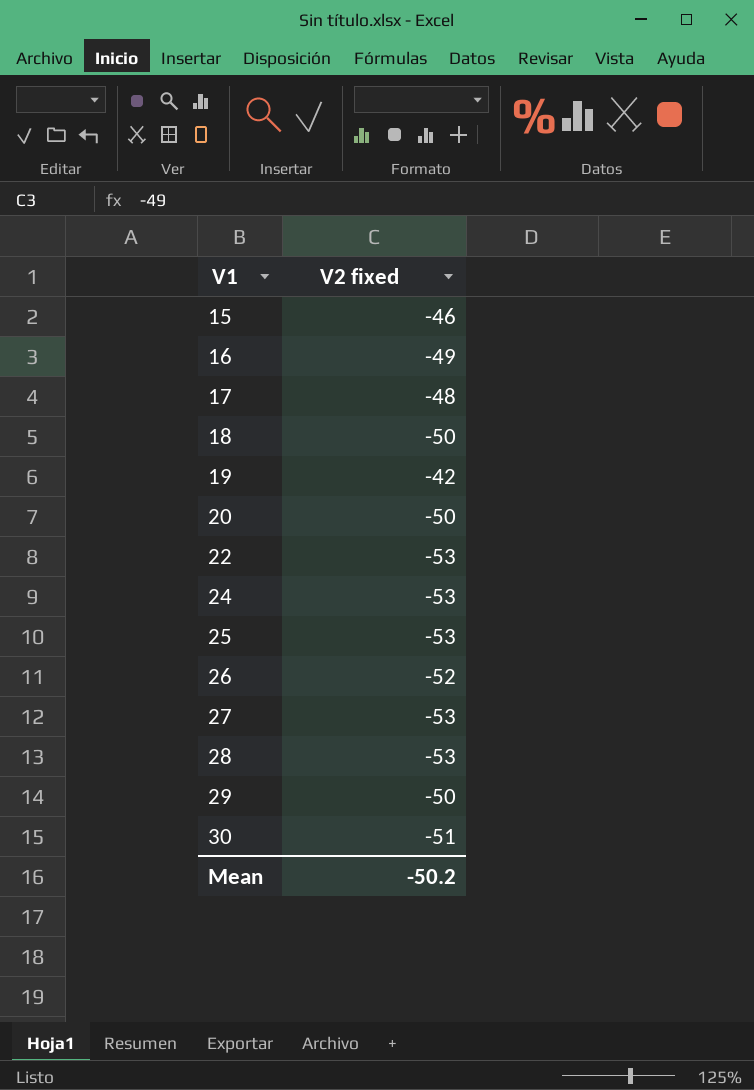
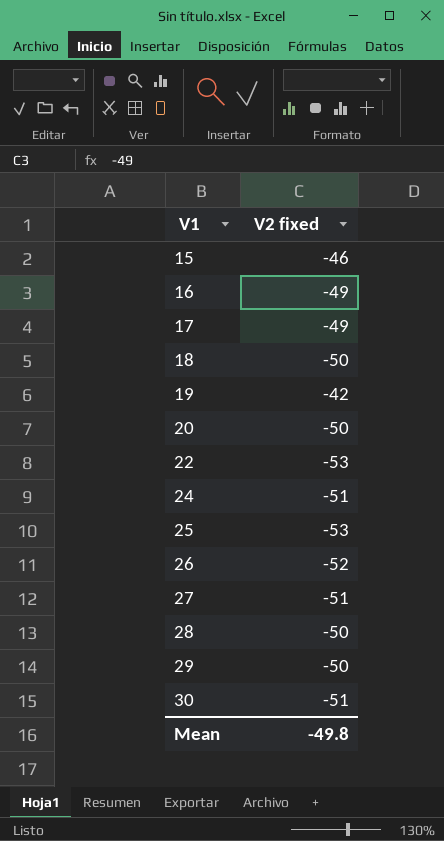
17 | V2 fixed: -48 -> -49
24 | V2 fixed: -53 -> -51
27 | V2 fixed: -53 -> -51
28 | V2 fixed: -53 -> -50
Mean | V2 fixed: -50.2 -> -49.8

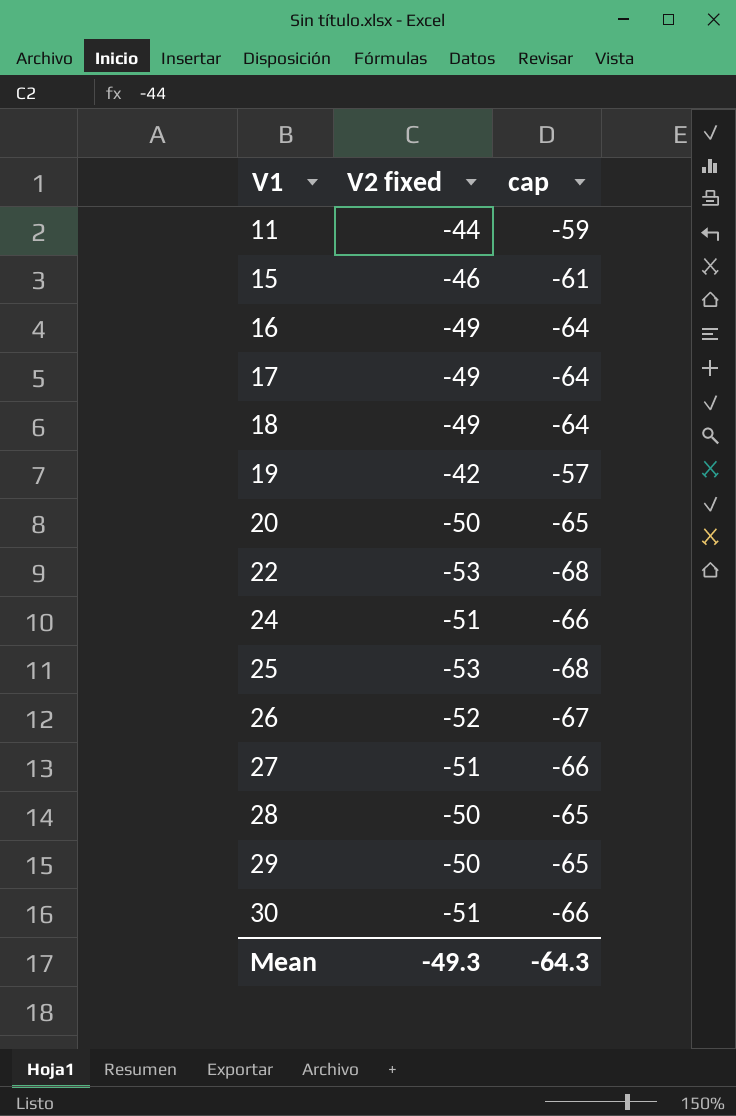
column cap | formula: none -> [V2 fixed] - 15
row 11: none -> -44 | -59
18 | V2 fixed: -50 -> -49
Mean | V2 fixed: -49.8 -> -49.3

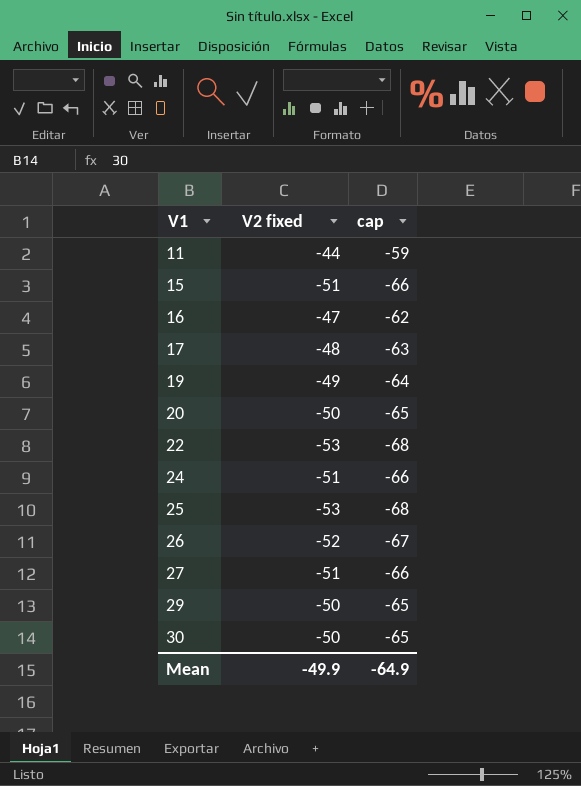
row 18: -49 | -64 -> none
row 28: -50 | -65 -> none
15 | V2 fixed: -46 -> -51
15 | cap: -61 -> -66
16 | V2 fixed: -49 -> -47
16 | cap: -64 -> -62
17 | V2 fixed: -49 -> -48
17 | cap: -64 -> -63
19 | V2 fixed: -42 -> -49
19 | cap: -57 -> -64
30 | V2 fixed: -51 -> -50
30 | cap: -66 -> -65
Mean | V2 fixed: -49.3 -> -49.9
Mean | cap: -64.3 -> -64.9

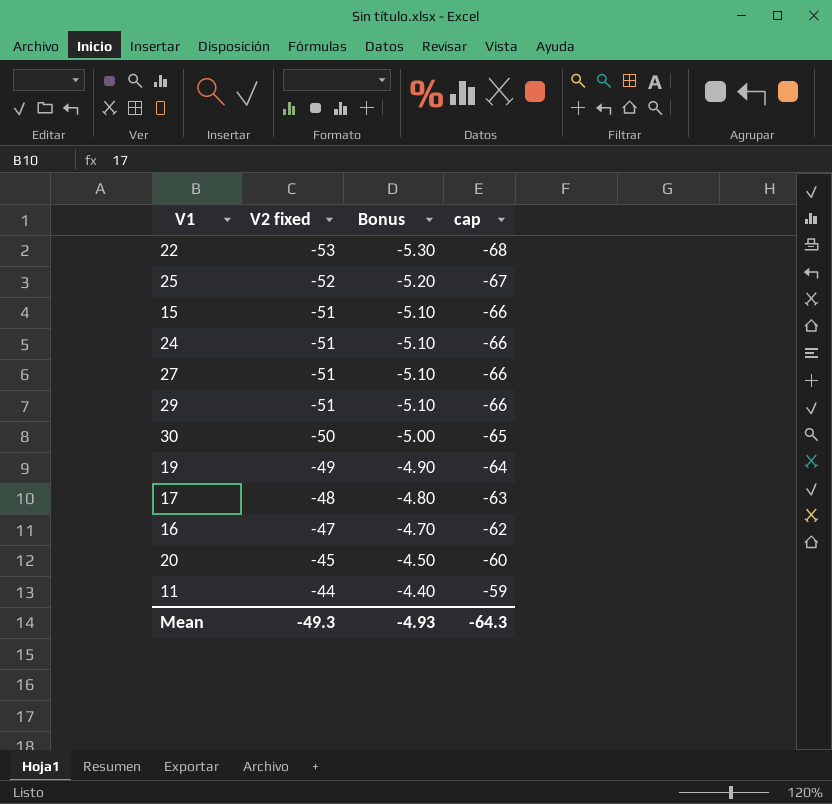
row order: V1 ascending -> V2 fixed ascending
column Bonus | formula: none -> [V2 fixed] * 0.1
row 26: -52 | -67 -> none
25 | V2 fixed: -53 -> -52
25 | cap: -68 -> -67
29 | V2 fixed: -50 -> -51
29 | cap: -65 -> -66
20 | V2 fixed: -50 -> -45
20 | cap: -65 -> -60
Mean | V2 fixed: -49.9 -> -49.3
Mean | cap: -64.9 -> -64.3

